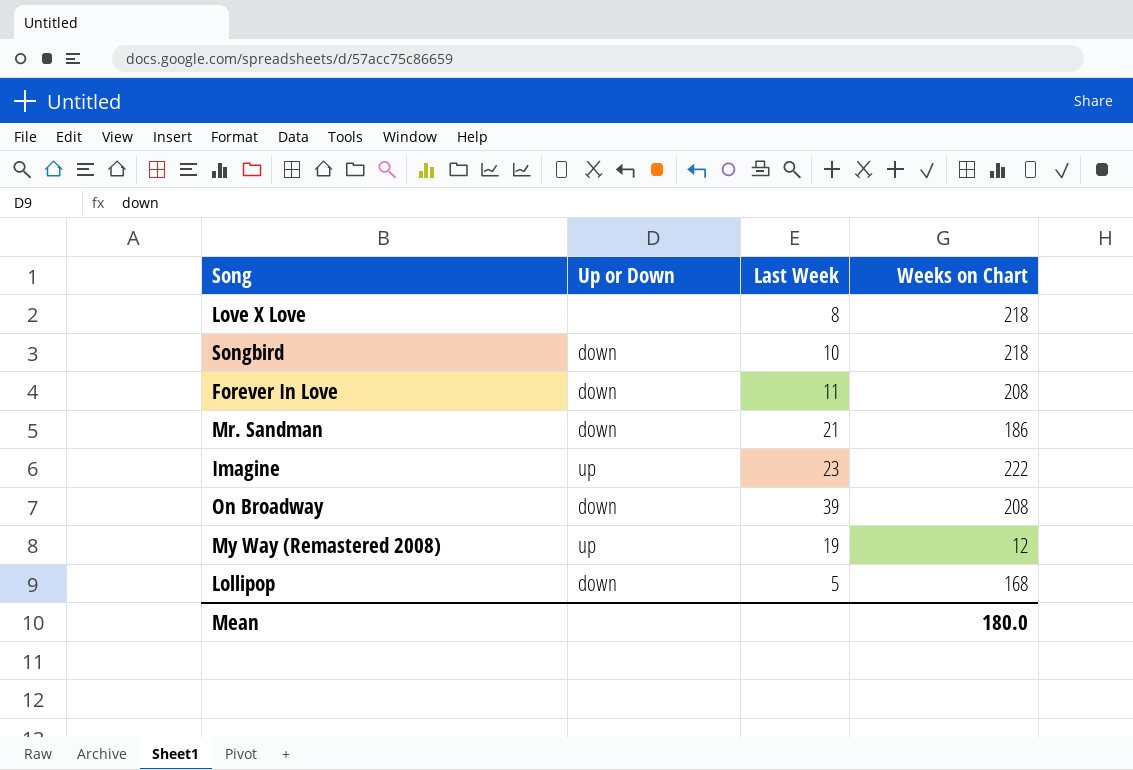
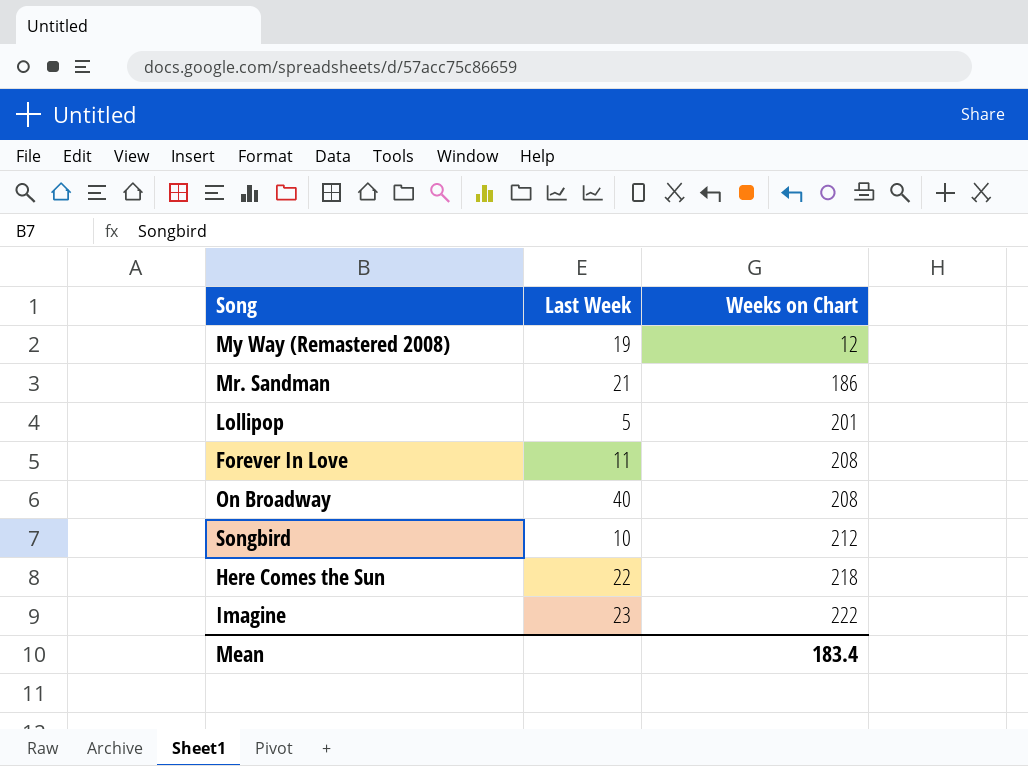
row order: none -> Weeks on Chart ascending
column Up or Down | position: 2 -> none
row Love X Love: none | 8 | 218 -> none
Lollipop | Weeks on Chart: 168 -> 201
On Broadway | Last Week: 39 -> 40
Songbird | Weeks on Chart: 218 -> 212
row Here Comes the Sun: none -> 22 | 218
Mean | Weeks on Chart: 180.0 -> 183.4

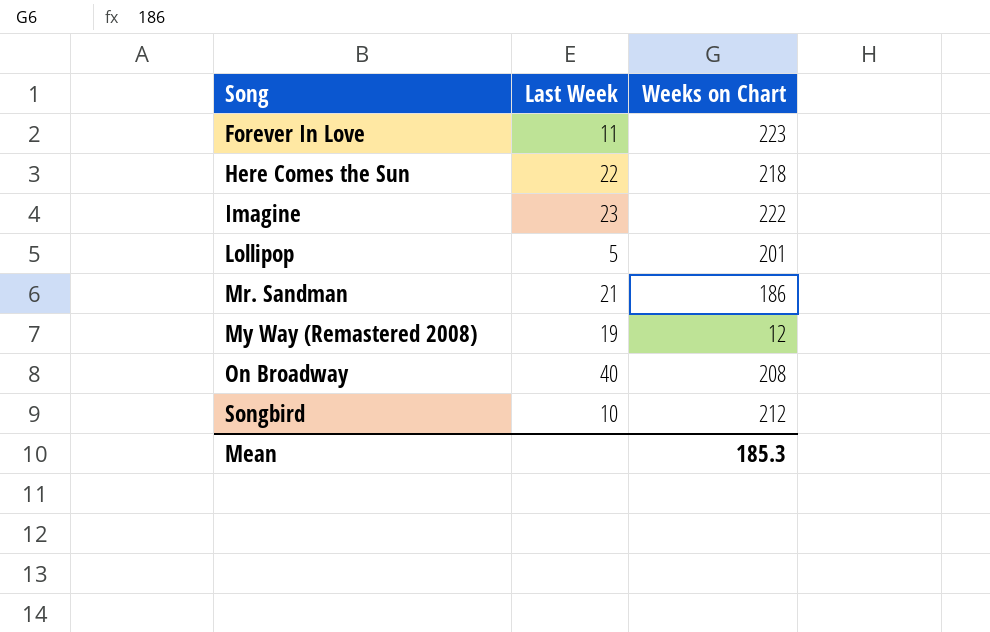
row order: Weeks on Chart ascending -> Song ascending
Forever In Love | Weeks on Chart: 208 -> 223
Mean | Weeks on Chart: 183.4 -> 185.3

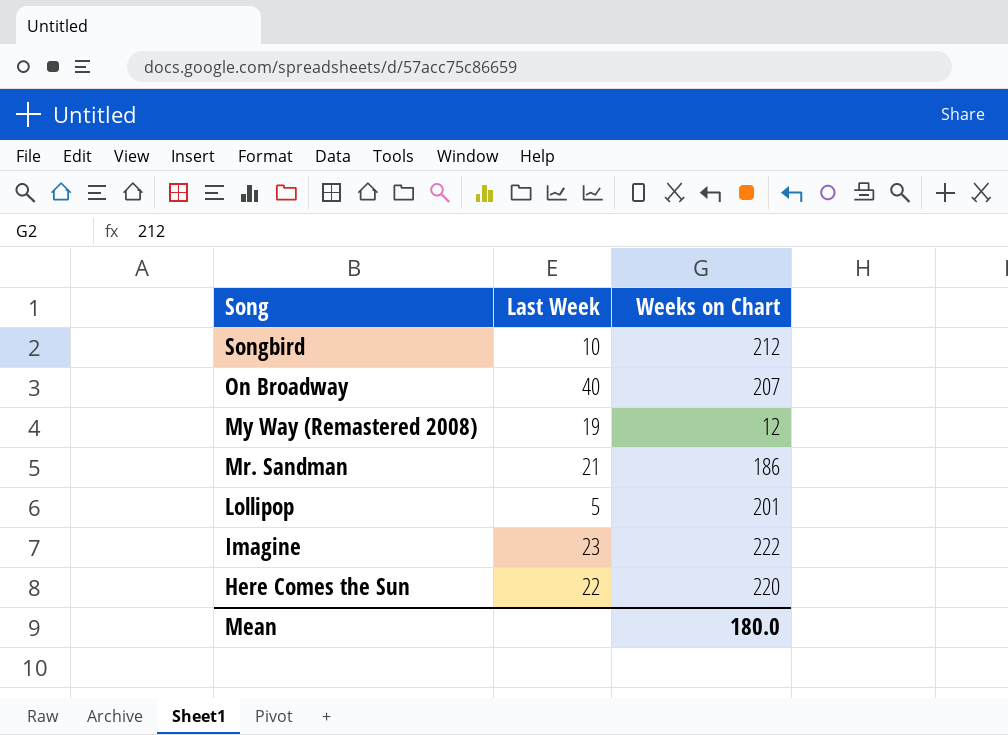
row order: Song ascending -> Song descending
row Forever In Love: 11 | 223 -> none
On Broadway | Weeks on Chart: 208 -> 207
Here Comes the Sun | Weeks on Chart: 218 -> 220
Mean | Weeks on Chart: 185.3 -> 180.0

